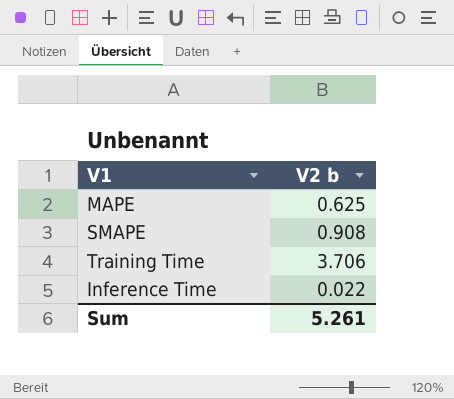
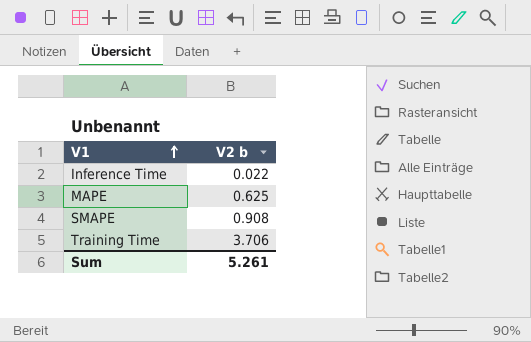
row order: none -> V1 ascending

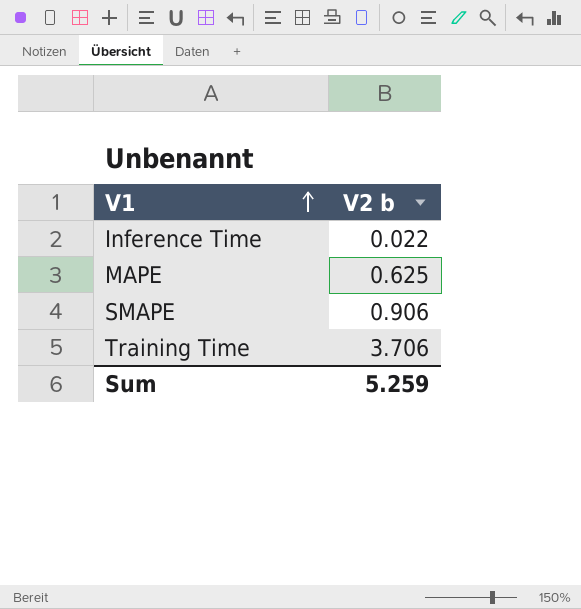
SMAPE | V2 b: 0.908 -> 0.906
Sum | V2 b: 5.261 -> 5.259

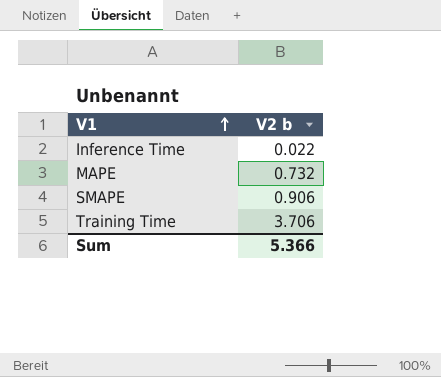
MAPE | V2 b: 0.625 -> 0.732
Sum | V2 b: 5.259 -> 5.366

